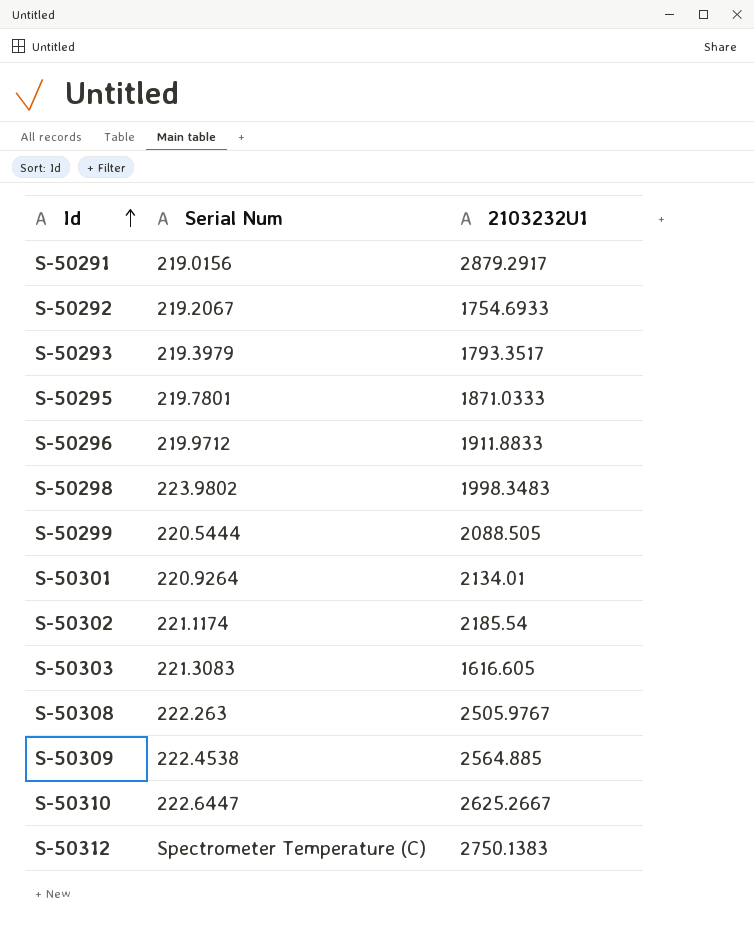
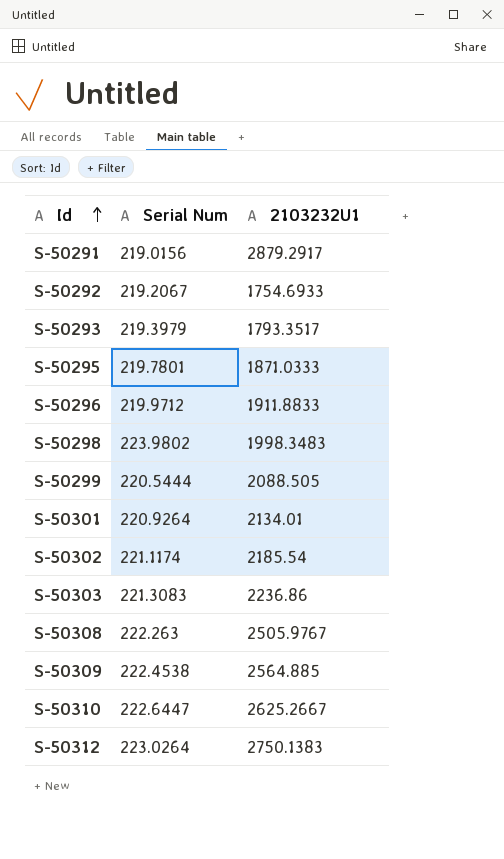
S-50303 | 2103232U1: 1616.605 -> 2236.86
S-50312 | Serial Num: Spectrometer Temperature (C) -> 223.0264

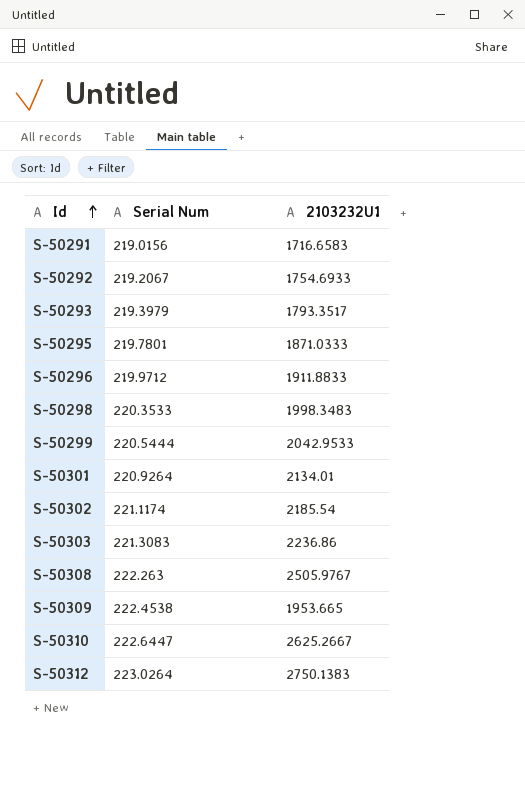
S-50291 | 2103232U1: 2879.2917 -> 1716.6583
S-50298 | Serial Num: 223.9802 -> 220.3533
S-50299 | 2103232U1: 2088.505 -> 2042.9533
S-50309 | 2103232U1: 2564.885 -> 1953.665

